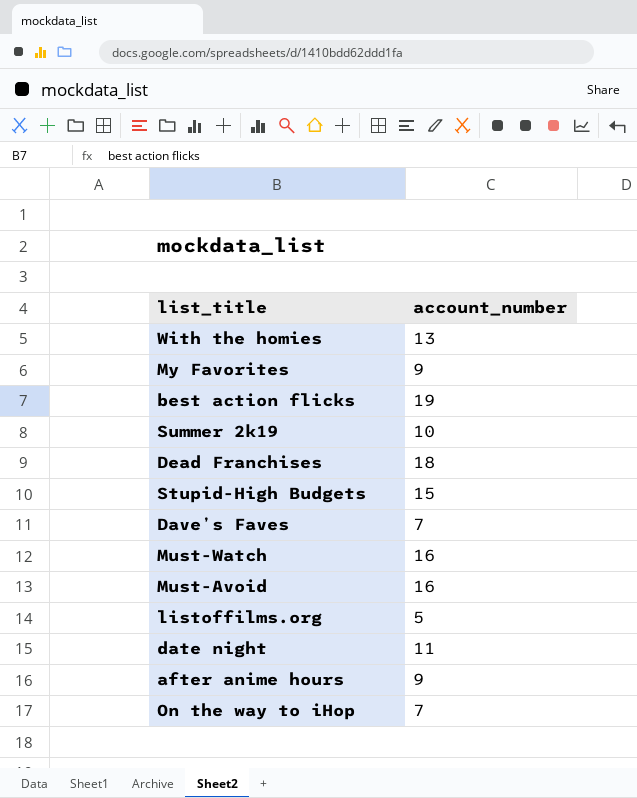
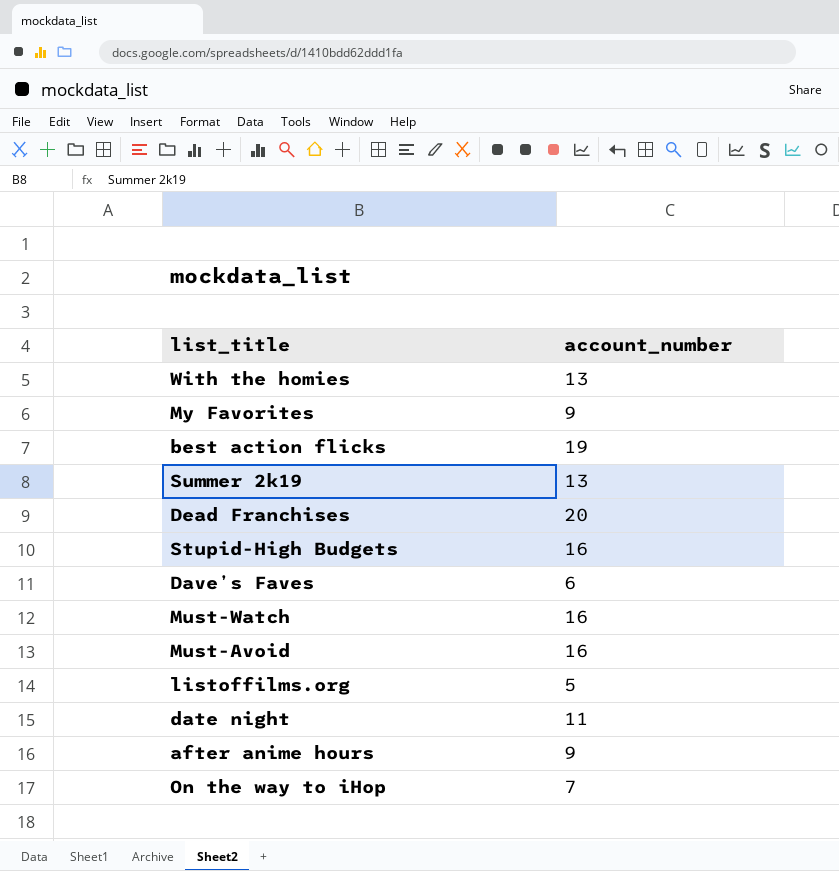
Summer 2k19 | account_number: 10 -> 13
Dead Franchises | account_number: 18 -> 20
Stupid-High Budgets | account_number: 15 -> 16
Dave’s Faves | account_number: 7 -> 6

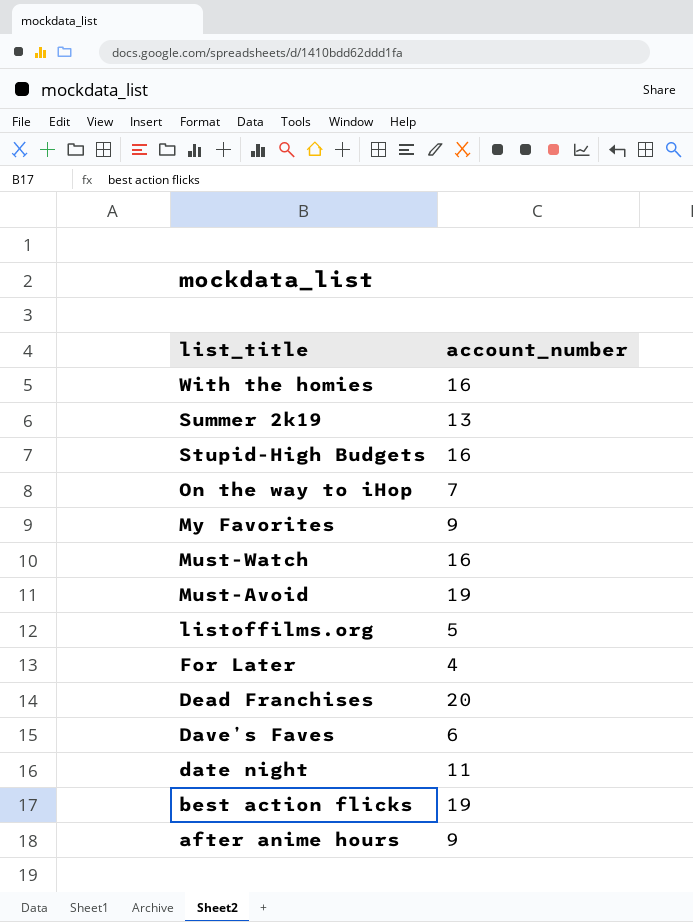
row order: none -> list_title descending
With the homies | account_number: 13 -> 16
Must-Avoid | account_number: 16 -> 19
row For Later: none -> 4

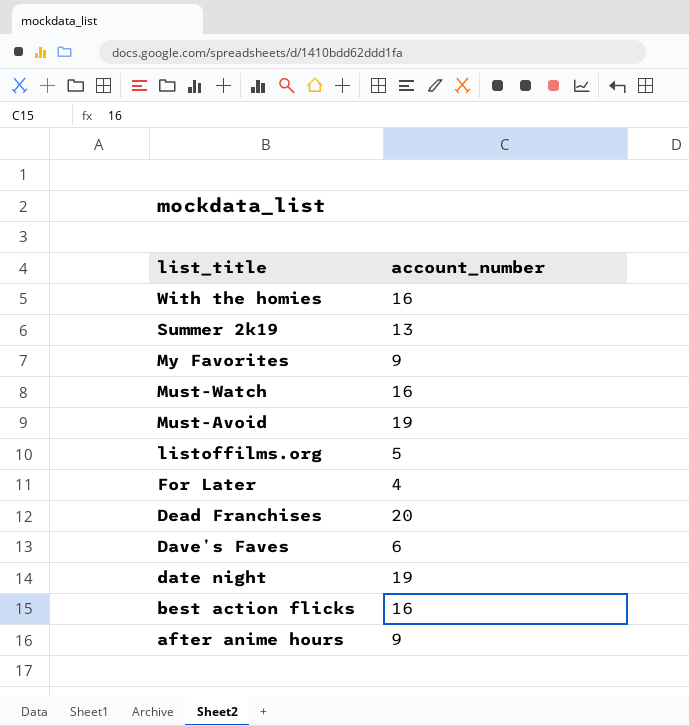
row Stupid-High Budgets: 16 -> none
row On the way to iHop: 7 -> none
date night | account_number: 11 -> 19
best action flicks | account_number: 19 -> 16

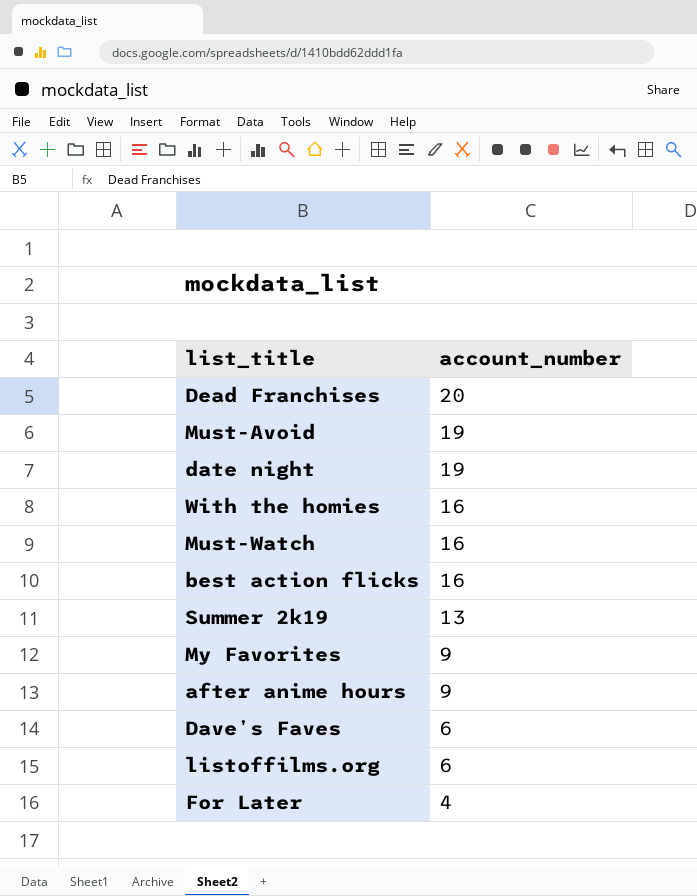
row order: list_title descending -> account_number descending
listoffilms.org | account_number: 5 -> 6

